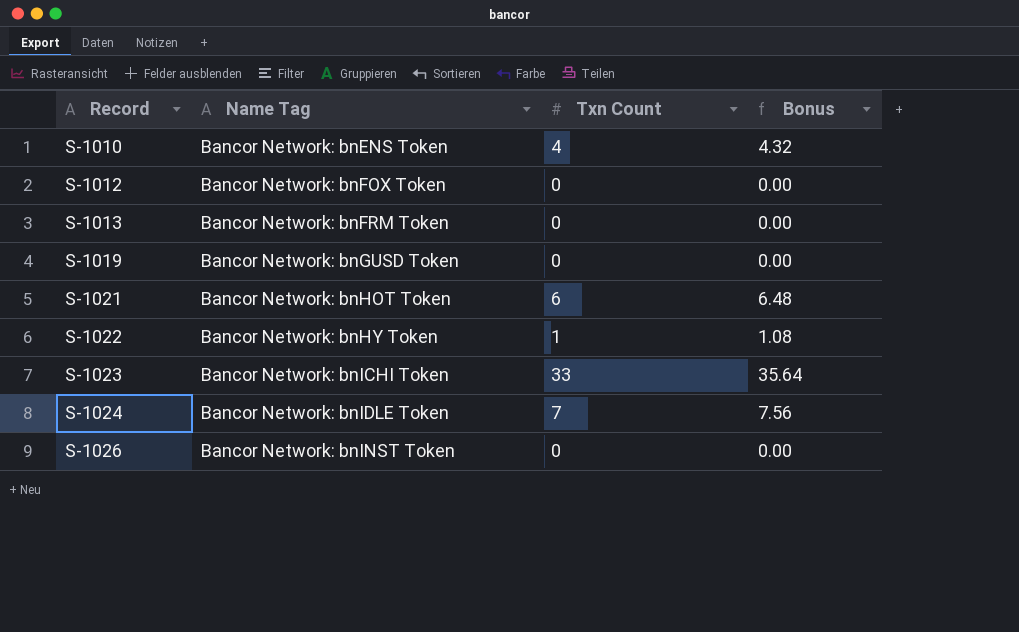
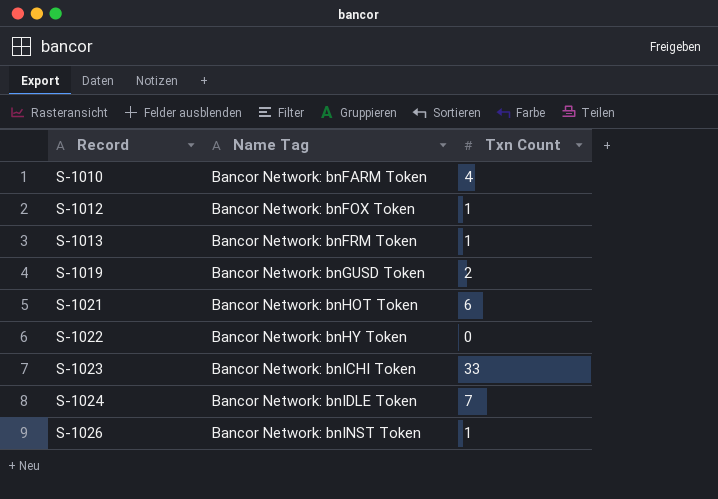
column Bonus | formula: [Txn Count] * 1.08 -> none
S-1010 | Name Tag: Bancor Network: bnENS Token -> Bancor Network: bnFARM Token
S-1012 | Txn Count: 0 -> 1
S-1013 | Txn Count: 0 -> 1
S-1019 | Txn Count: 0 -> 2
S-1022 | Txn Count: 1 -> 0
S-1026 | Txn Count: 0 -> 1

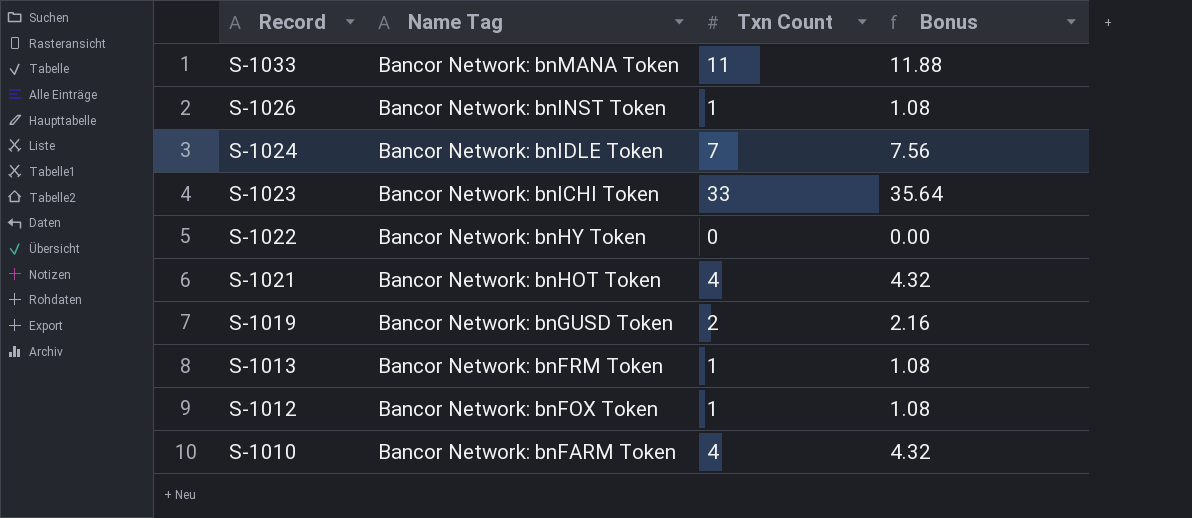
row order: Record ascending -> Record descending
column Bonus | formula: none -> [Txn Count] * 1.08
row S-1033: none -> Bancor Network: bnMANA Token | 11 | 11.88
S-1021 | Txn Count: 6 -> 4

